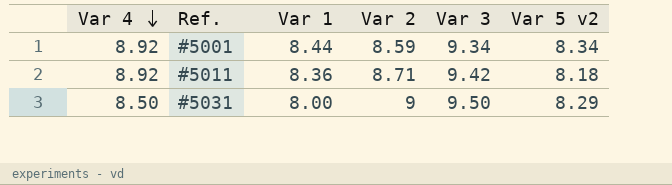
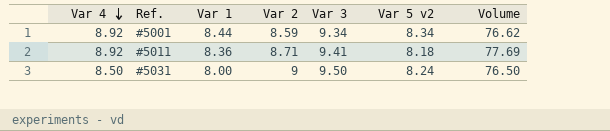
column Volume | formula: none -> [Var 4] * [Var 2]
#5011 | Var 3: 9.42 -> 9.41
#5031 | Var 5 v2: 8.29 -> 8.24

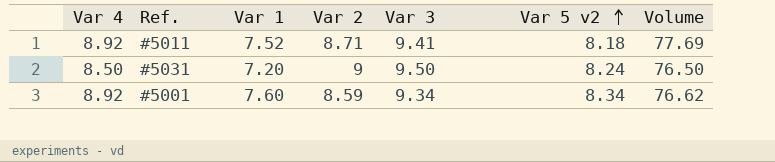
row order: Var 4 descending -> Var 5 v2 ascending
#5011 | Var 1: 8.36 -> 7.52
#5031 | Var 1: 8.00 -> 7.20
#5001 | Var 1: 8.44 -> 7.60

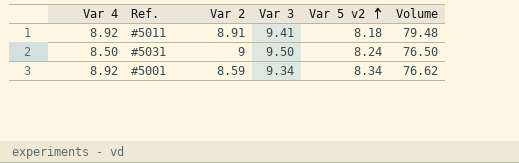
column Var 1 | position: 3 -> none
#5011 | Var 2: 8.71 -> 8.91
#5011 | Volume: 77.69 -> 79.48

